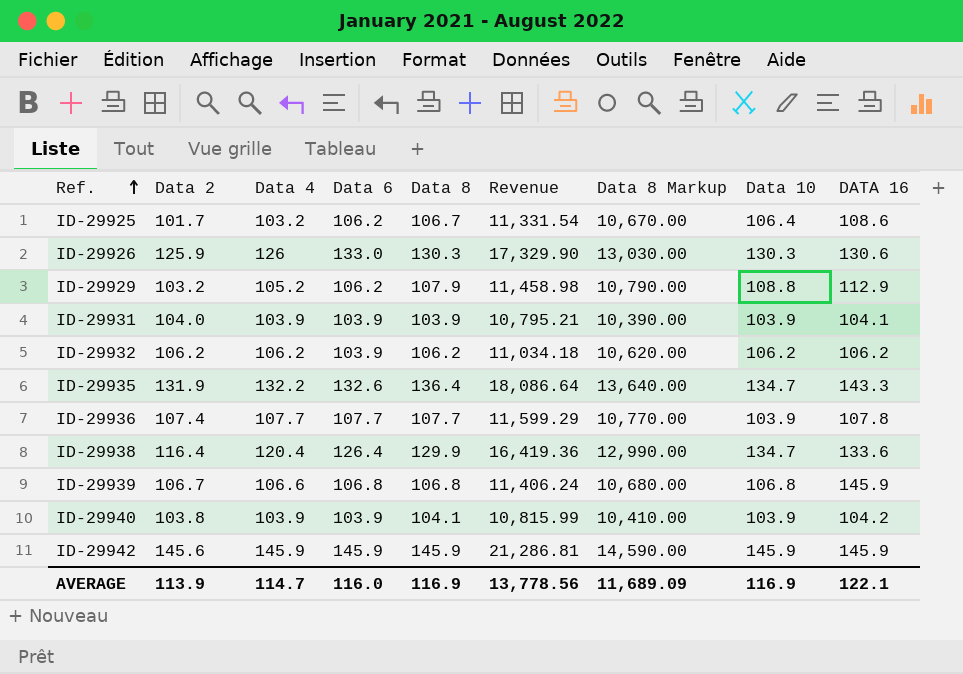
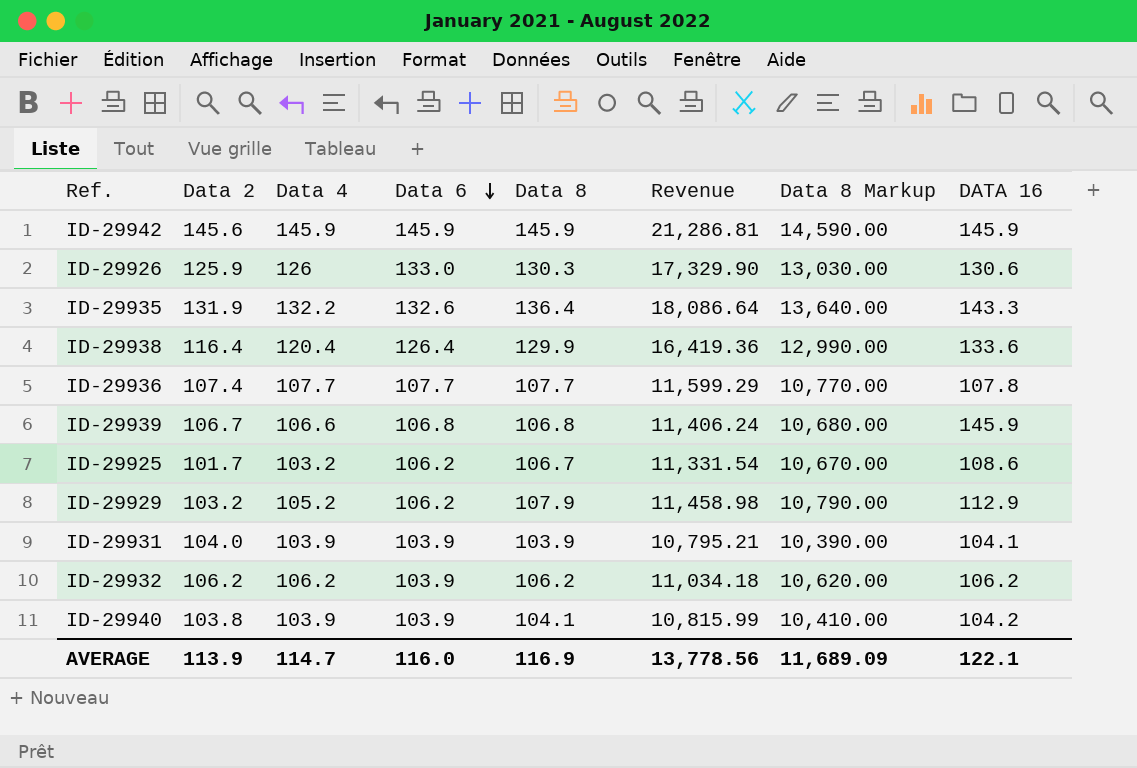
row order: Ref. ascending -> Data 6 descending
column Data 10 | position: 8 -> none

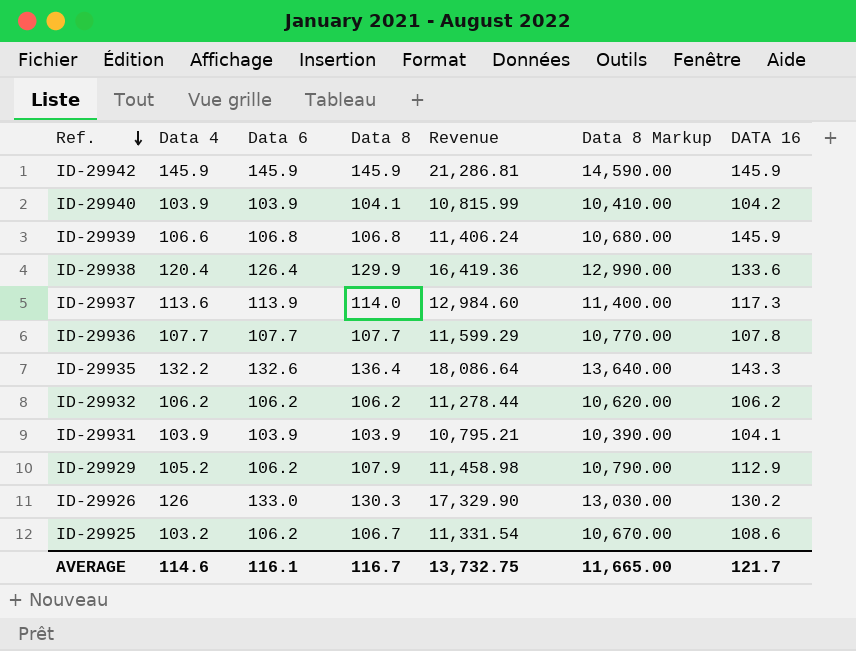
row order: Data 6 descending -> Ref. descending
column Data 2 | position: 2 -> none
row ID-29937: none -> 113.6 | 113.9 | 114.0 | 12,984.60 | 11,400.00 | 117.3
ID-29932 | Data 6: 103.9 -> 106.2
ID-29932 | Revenue: 11,034.18 -> 11,278.44
ID-29926 | DATA 16: 130.6 -> 130.2
AVERAGE | Data 4: 114.7 -> 114.6
AVERAGE | Data 6: 116.0 -> 116.1
AVERAGE | Data 8: 116.9 -> 116.7
AVERAGE | Revenue: 13,778.56 -> 13,732.75
AVERAGE | Data 8 Markup: 11,689.09 -> 11,665.00
AVERAGE | DATA 16: 122.1 -> 121.7

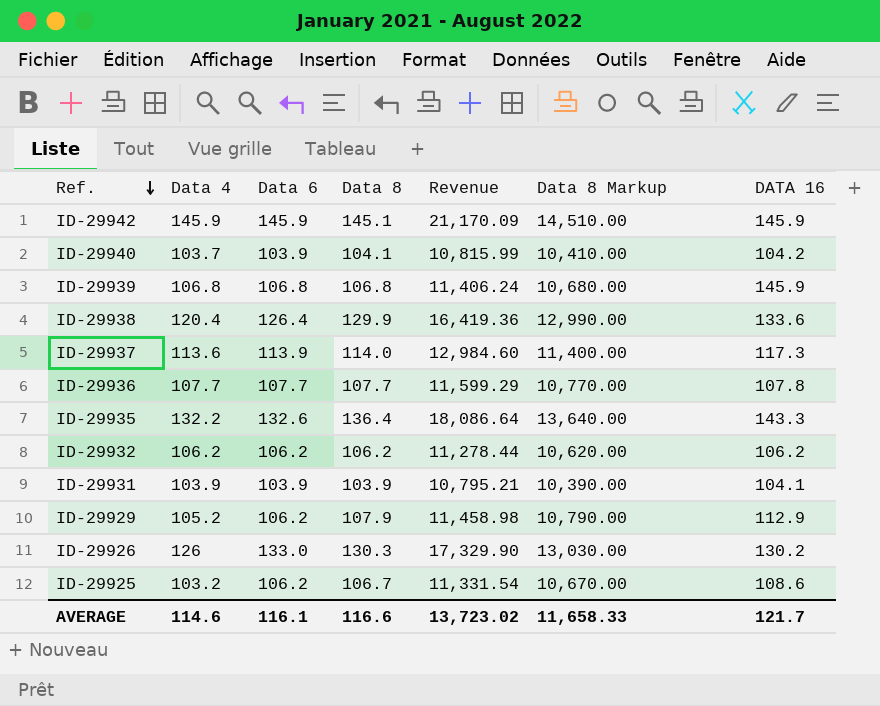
ID-29942 | Data 8: 145.9 -> 145.1
ID-29942 | Revenue: 21,286.81 -> 21,170.09
ID-29942 | Data 8 Markup: 14,590.00 -> 14,510.00
ID-29940 | Data 4: 103.9 -> 103.7
ID-29939 | Data 4: 106.6 -> 106.8
AVERAGE | Data 8: 116.7 -> 116.6
AVERAGE | Revenue: 13,732.75 -> 13,723.02
AVERAGE | Data 8 Markup: 11,665.00 -> 11,658.33

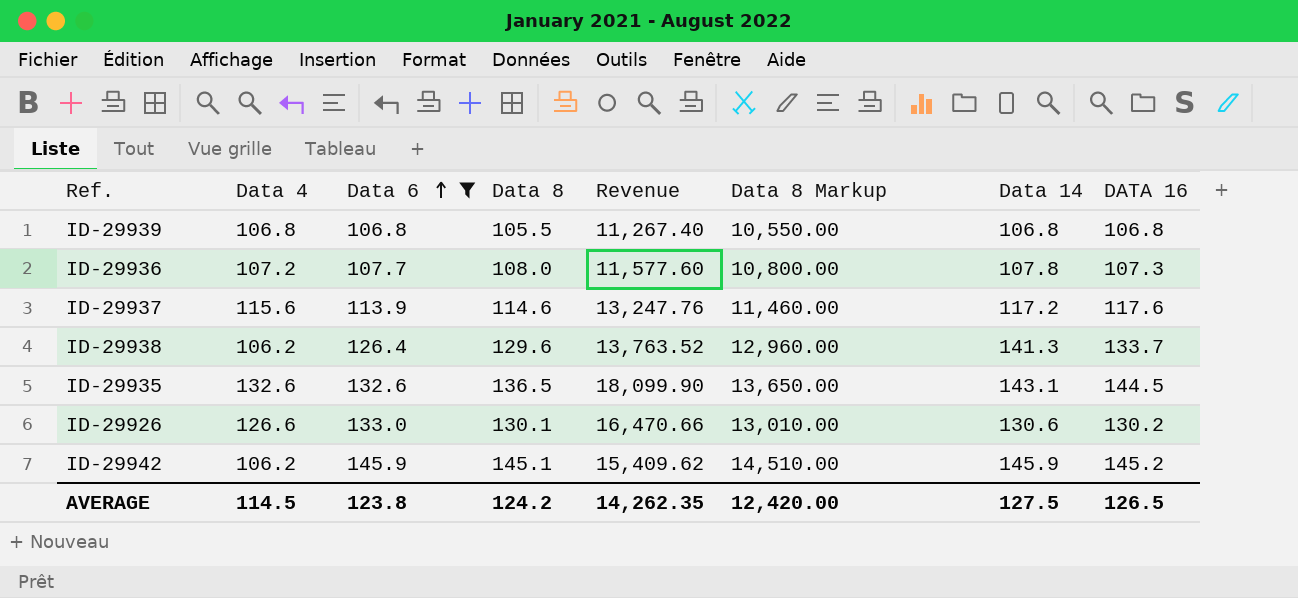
filter: none -> Data 6 >= 106.8
row order: Ref. descending -> Data 6 ascending
column Revenue | formula: [Data 6] * [Data 8] -> [Data 4] * [Data 8]
column Data 14 | position: none -> 7
ID-29939 | Data 8: 106.8 -> 105.5
ID-29939 | Data 8 Markup: 10,680.00 -> 10,550.00
ID-29939 | DATA 16: 145.9 -> 106.8
ID-29936 | Data 4: 107.7 -> 107.2
ID-29936 | Data 8: 107.7 -> 108.0
ID-29936 | Data 8 Markup: 10,770.00 -> 10,800.00
ID-29936 | DATA 16: 107.8 -> 107.3
ID-29937 | Data 4: 113.6 -> 115.6
ID-29937 | Data 8: 114.0 -> 114.6
ID-29937 | Data 8 Markup: 11,400.00 -> 11,460.00
ID-29937 | DATA 16: 117.3 -> 117.6
ID-29938 | Data 4: 120.4 -> 106.2
ID-29938 | Data 8: 129.9 -> 129.6
ID-29938 | Data 8 Markup: 12,990.00 -> 12,960.00
ID-29938 | DATA 16: 133.6 -> 133.7
ID-29935 | Data 4: 132.2 -> 132.6
ID-29935 | Data 8: 136.4 -> 136.5
ID-29935 | Data 8 Markup: 13,640.00 -> 13,650.00
ID-29935 | DATA 16: 143.3 -> 144.5
ID-29926 | Data 4: 126 -> 126.6
ID-29926 | Data 8: 130.3 -> 130.1
ID-29926 | Data 8 Markup: 13,030.00 -> 13,010.00
ID-29942 | Data 4: 145.9 -> 106.2
ID-29942 | DATA 16: 145.9 -> 145.2
AVERAGE | Data 4: 114.6 -> 114.5
AVERAGE | Data 6: 116.1 -> 123.8
AVERAGE | Data 8: 116.6 -> 124.2
AVERAGE | Revenue: 13,723.02 -> 14,262.35
AVERAGE | Data 8 Markup: 11,658.33 -> 12,420.00
AVERAGE | DATA 16: 121.7 -> 126.5

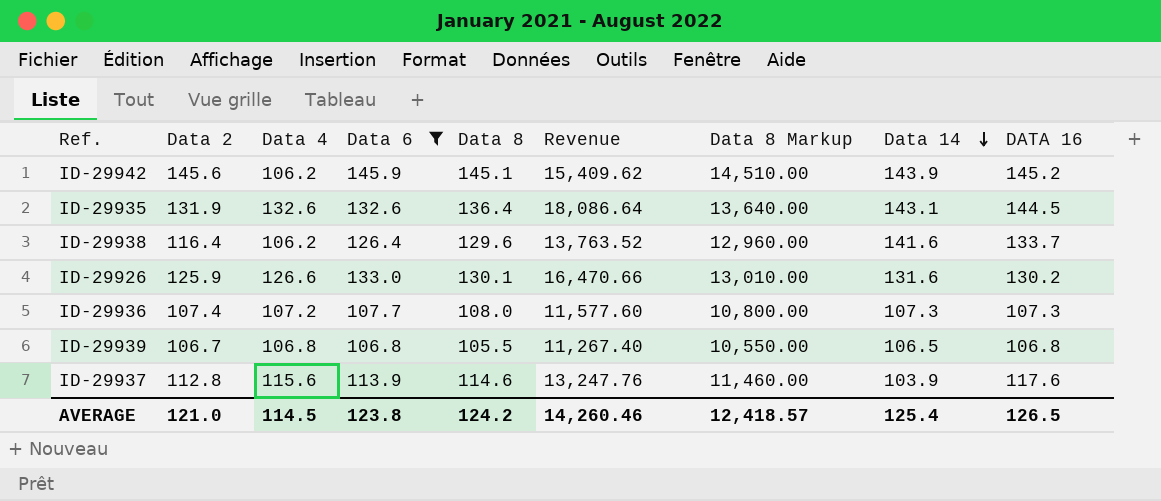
row order: Data 6 ascending -> Data 14 descending
column Data 2 | position: none -> 2
ID-29942 | Data 14: 145.9 -> 143.9
ID-29935 | Data 8: 136.5 -> 136.4
ID-29935 | Revenue: 18,099.90 -> 18,086.64
ID-29935 | Data 8 Markup: 13,650.00 -> 13,640.00
ID-29938 | Data 14: 141.3 -> 141.6
ID-29926 | Data 14: 130.6 -> 131.6
ID-29936 | Data 14: 107.8 -> 107.3
ID-29939 | Data 14: 106.8 -> 106.5
ID-29937 | Data 14: 117.2 -> 103.9
AVERAGE | Revenue: 14,262.35 -> 14,260.46
AVERAGE | Data 8 Markup: 12,420.00 -> 12,418.57
AVERAGE | Data 14: 127.5 -> 125.4

